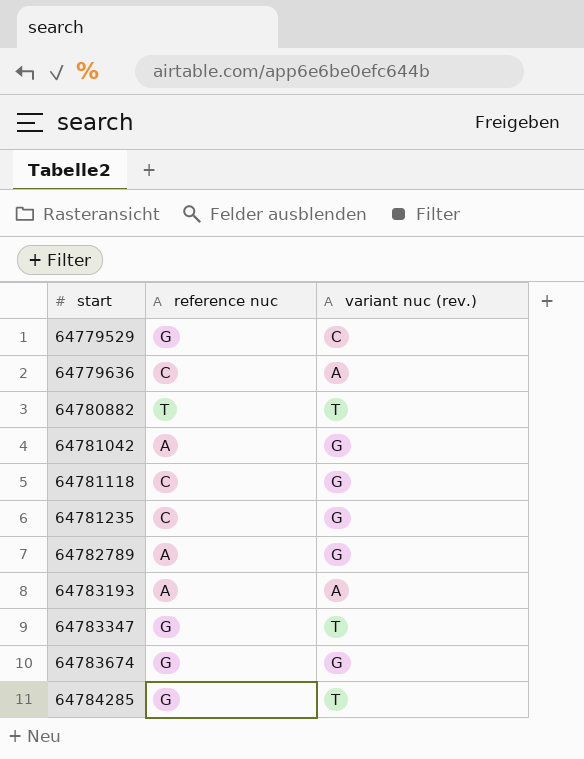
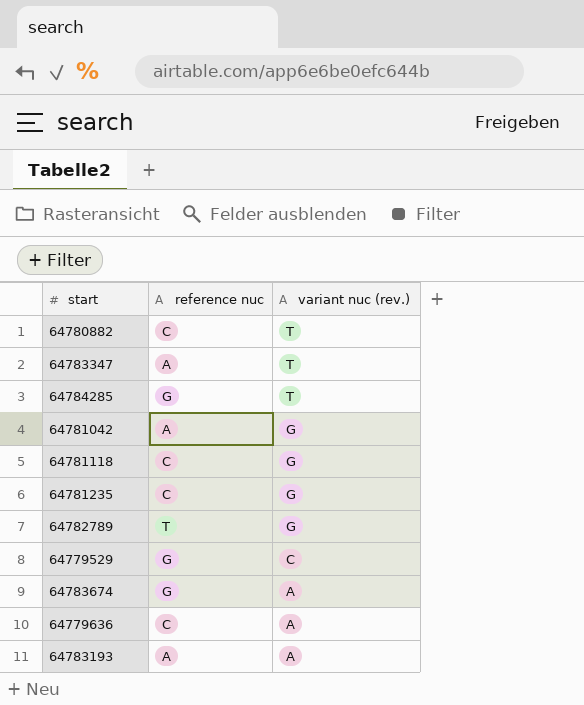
row order: start ascending -> variant nuc (rev.) descending
64780882 | reference nuc: T -> C
64783347 | reference nuc: G -> A
64782789 | reference nuc: A -> T
64783674 | variant nuc (rev.): G -> A

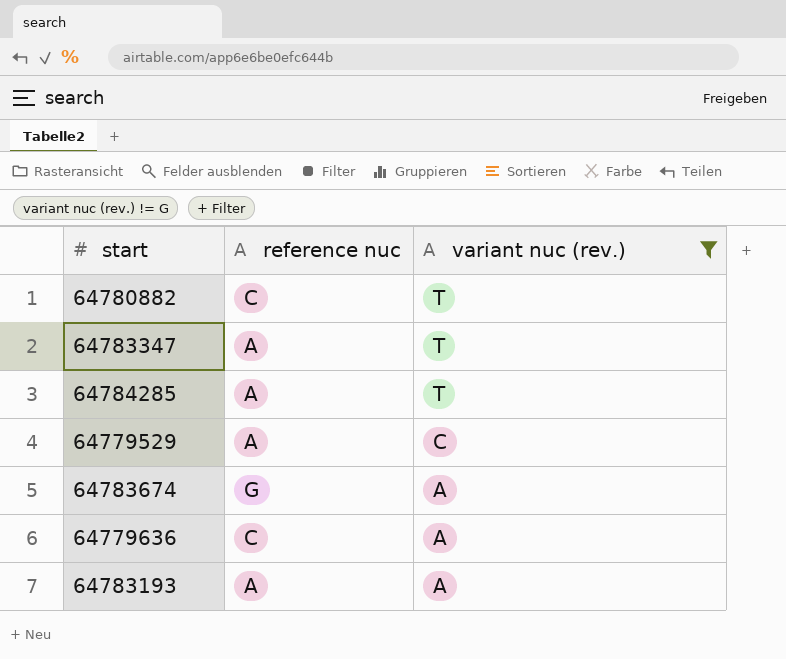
filter: none -> variant nuc (rev.) != G
64784285 | reference nuc: G -> A
64779529 | reference nuc: G -> A

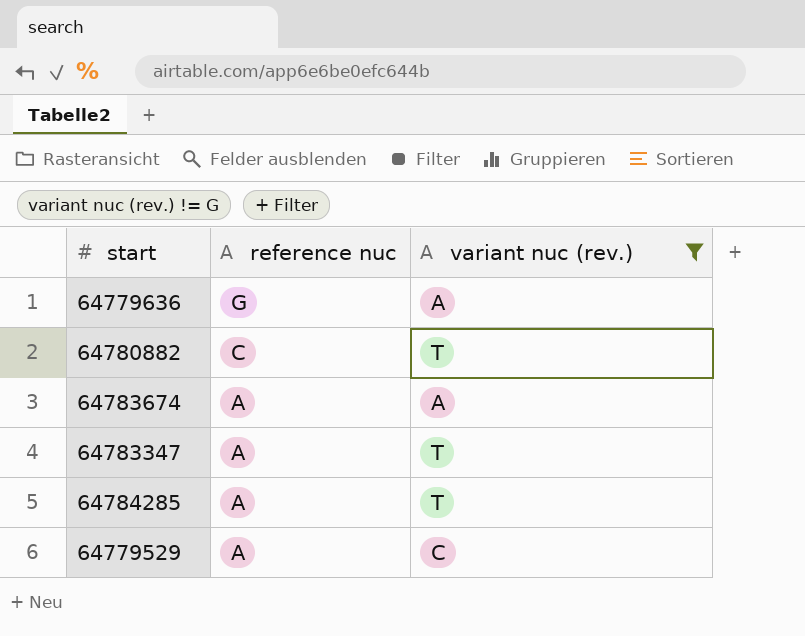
row order: variant nuc (rev.) descending -> reference nuc descending
row 64783193: A | A -> none
64779636 | reference nuc: C -> G
64783674 | reference nuc: G -> A

